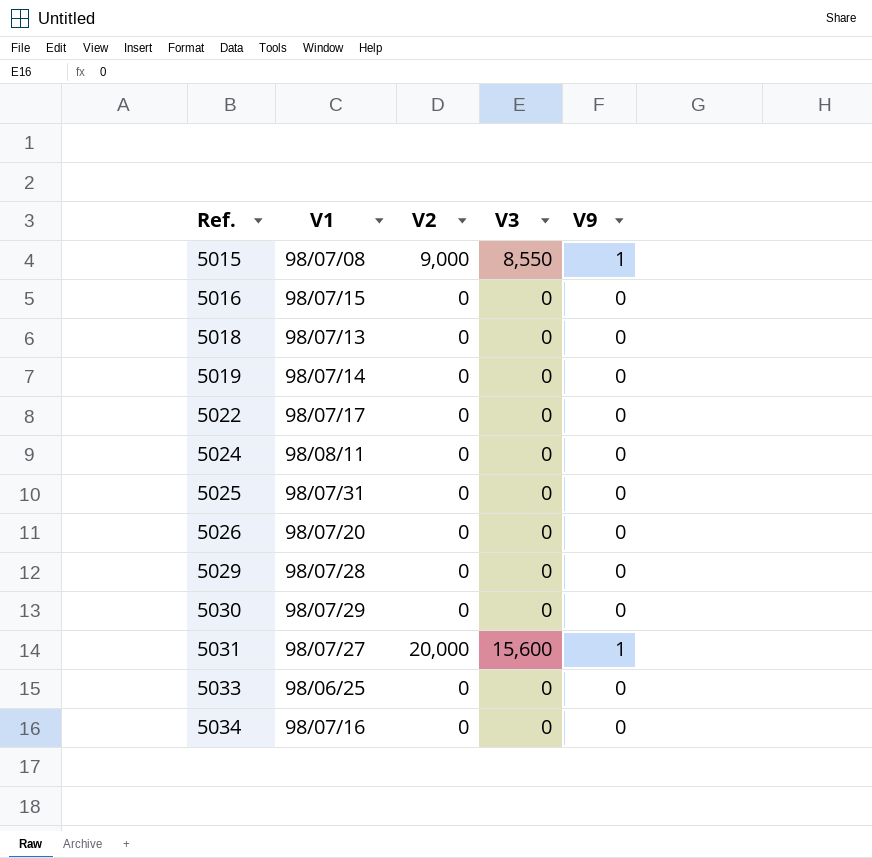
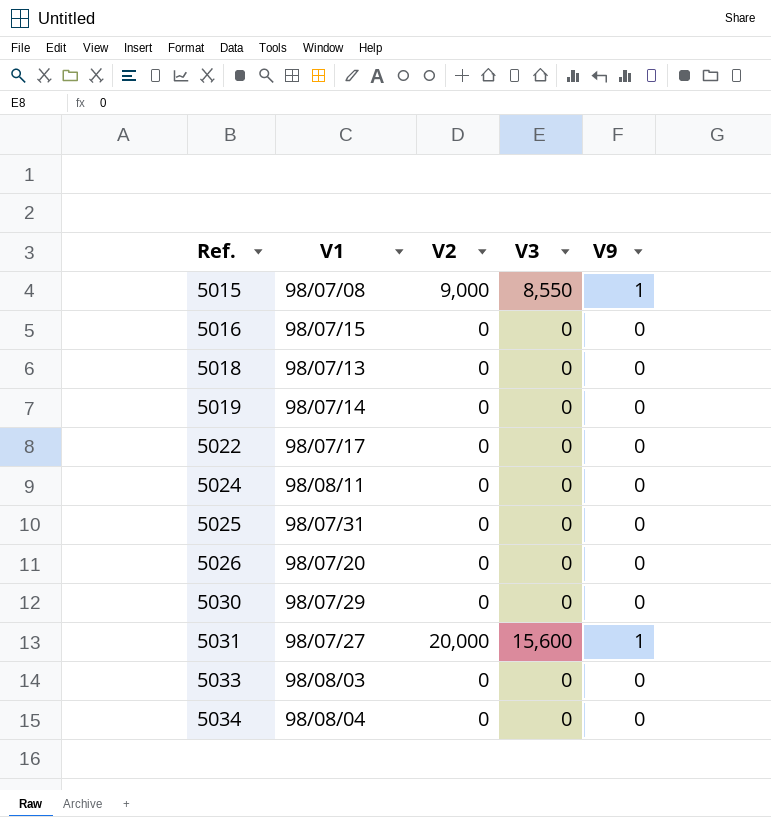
row 5029: 98/07/28 | 0 | 0 | 0 -> none
5033 | V1: 98/06/25 -> 98/08/03
5034 | V1: 98/07/16 -> 98/08/04

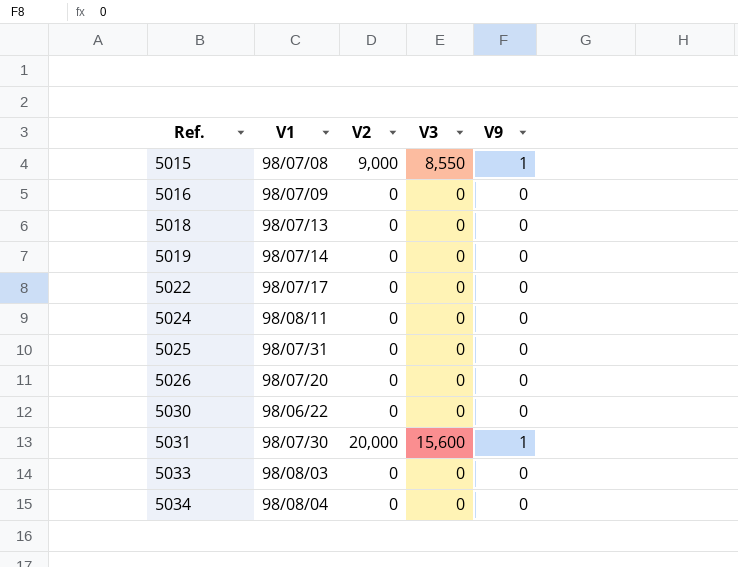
5016 | V1: 98/07/15 -> 98/07/09
5030 | V1: 98/07/29 -> 98/06/22
5031 | V1: 98/07/27 -> 98/07/30

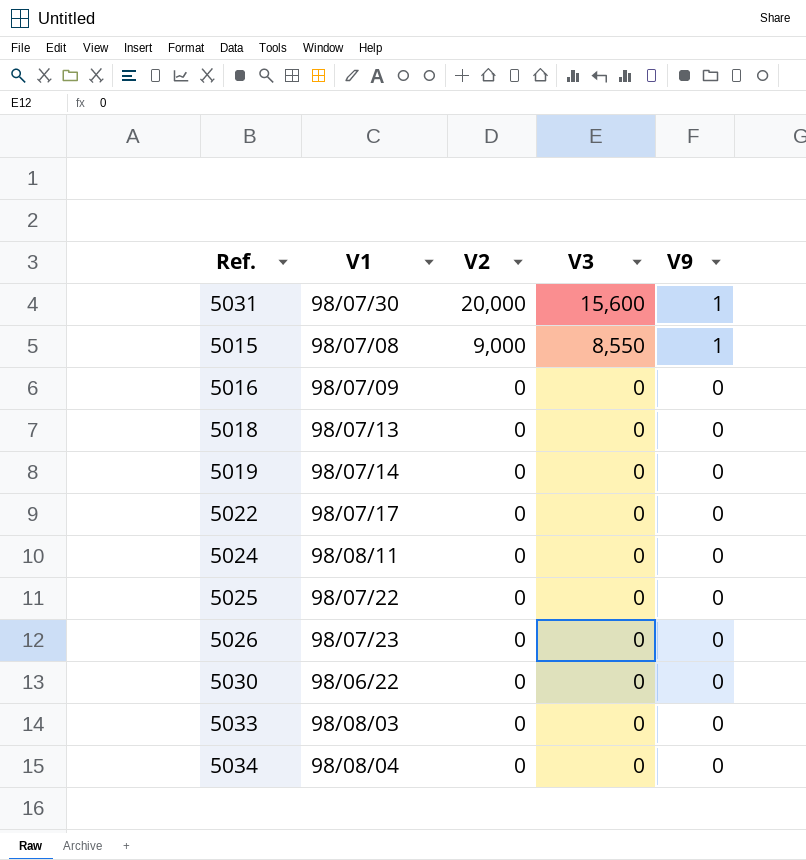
row order: Ref. ascending -> V2 descending
5025 | V1: 98/07/31 -> 98/07/22
5026 | V1: 98/07/20 -> 98/07/23

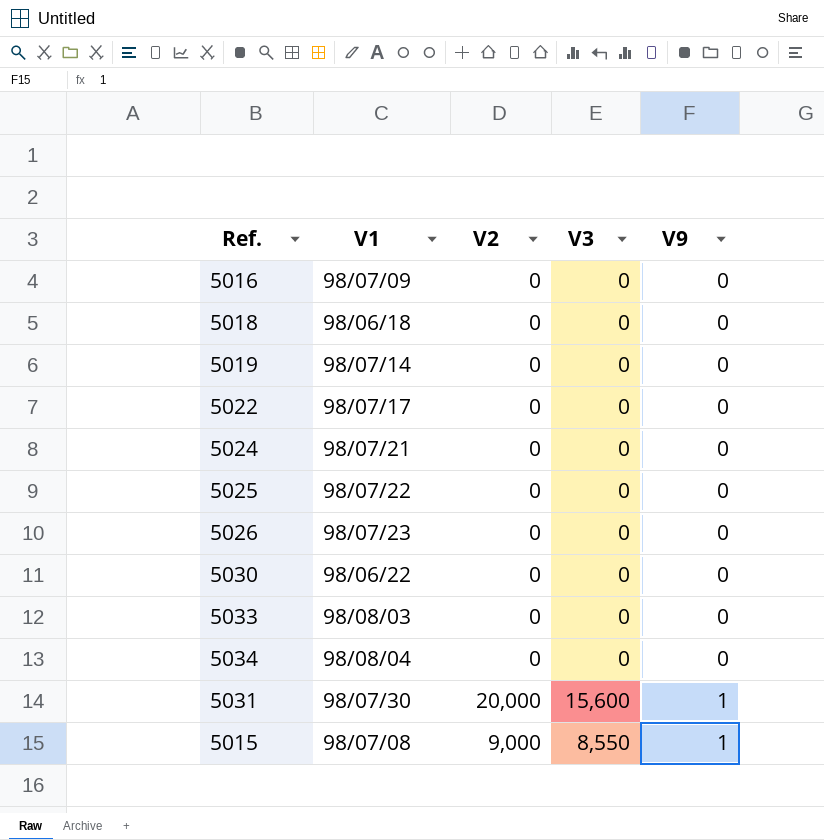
row order: V2 descending -> V9 ascending
5018 | V1: 98/07/13 -> 98/06/18
5024 | V1: 98/08/11 -> 98/07/21

